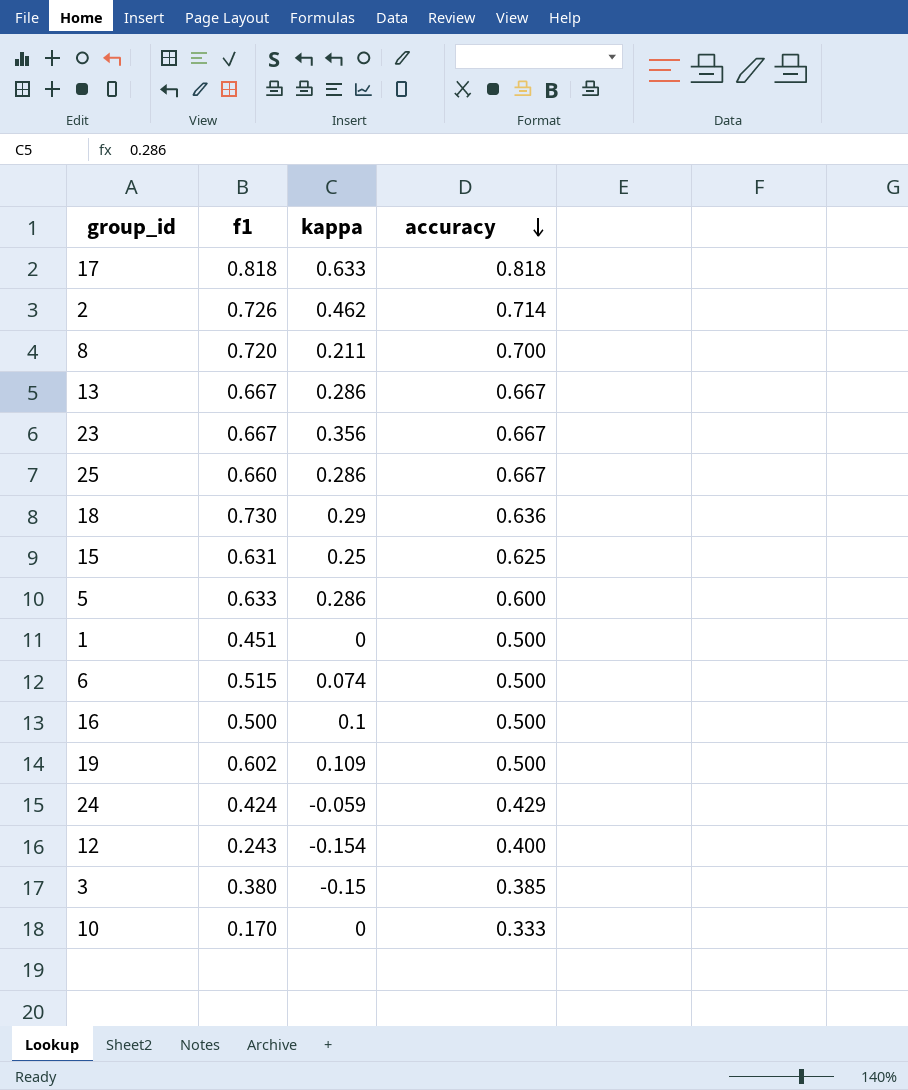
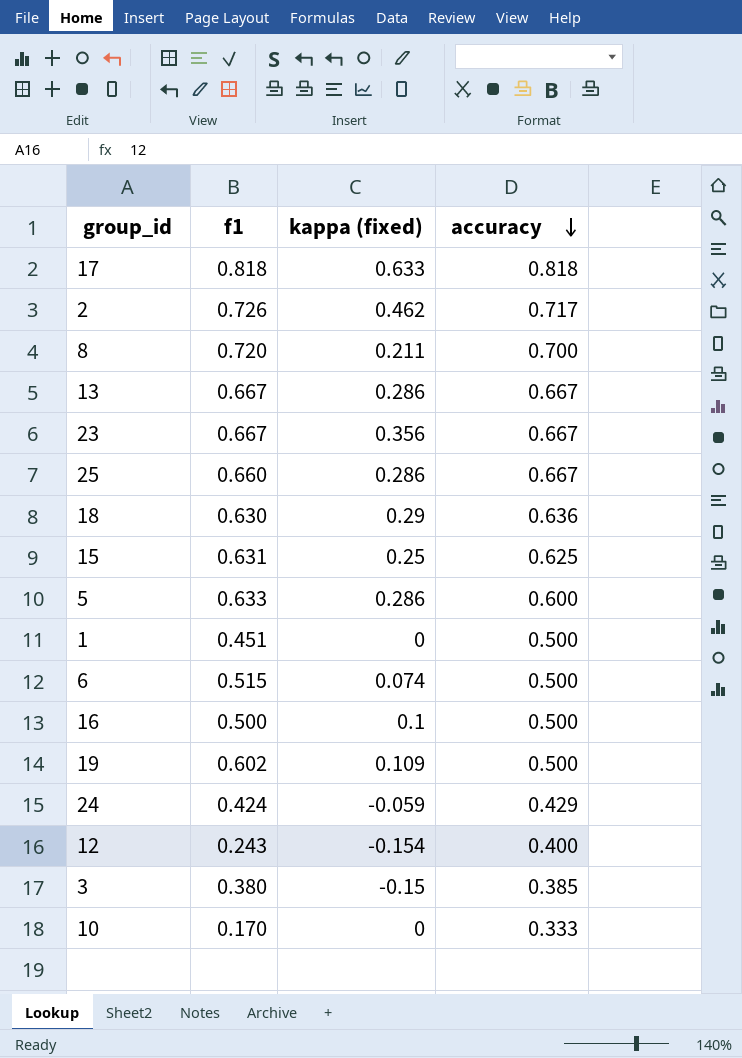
column name: kappa -> kappa (fixed)
2 | accuracy: 0.714 -> 0.717
18 | f1: 0.730 -> 0.630

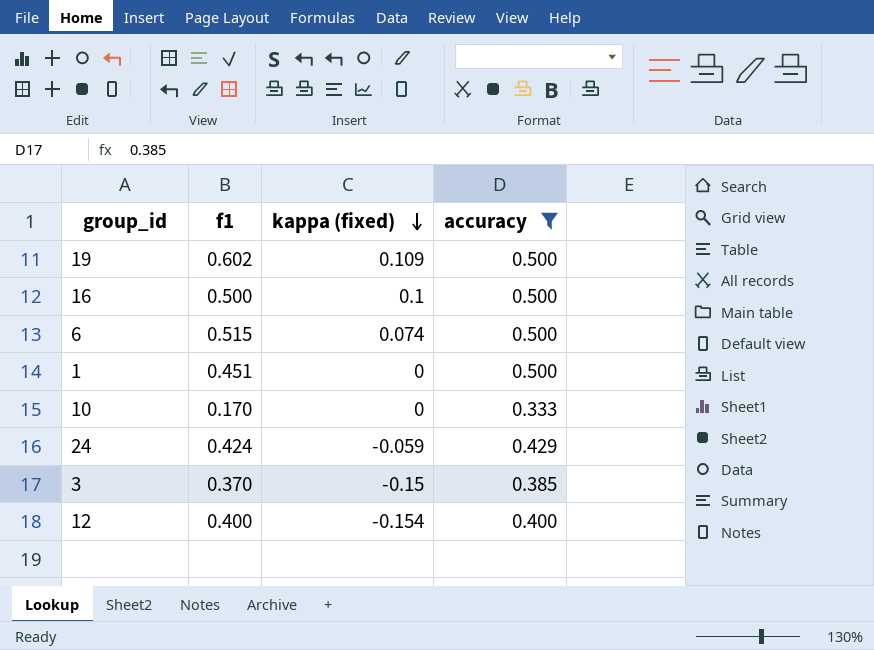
filter: none -> accuracy <= 0.500
row order: accuracy descending -> kappa (fixed) descending
3 | f1: 0.380 -> 0.370
12 | f1: 0.243 -> 0.400

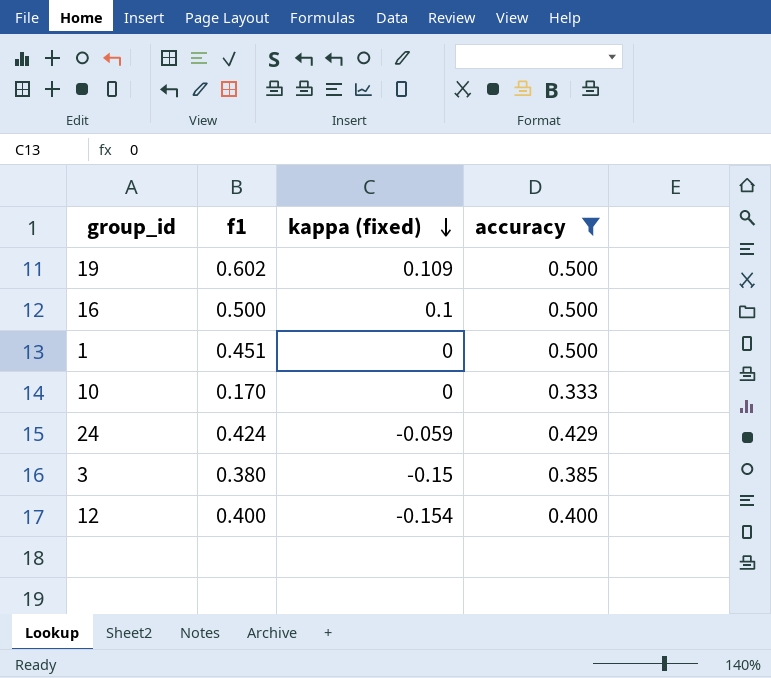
row 6: 0.515 | 0.074 | 0.500 -> none
3 | f1: 0.370 -> 0.380

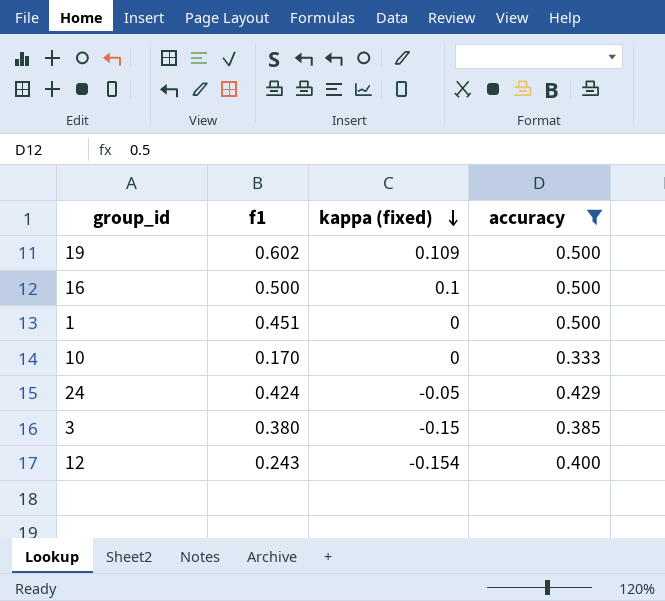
24 | kappa (fixed): -0.059 -> -0.05
12 | f1: 0.400 -> 0.243

